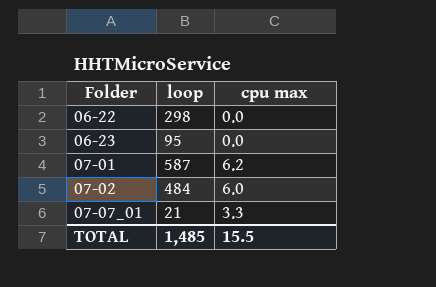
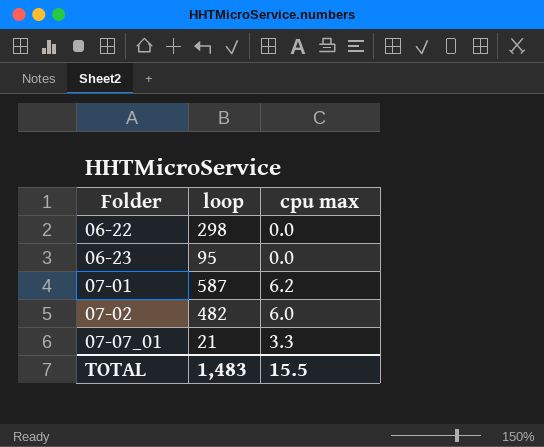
07-02 | loop: 484 -> 482
TOTAL | loop: 1,485 -> 1,483

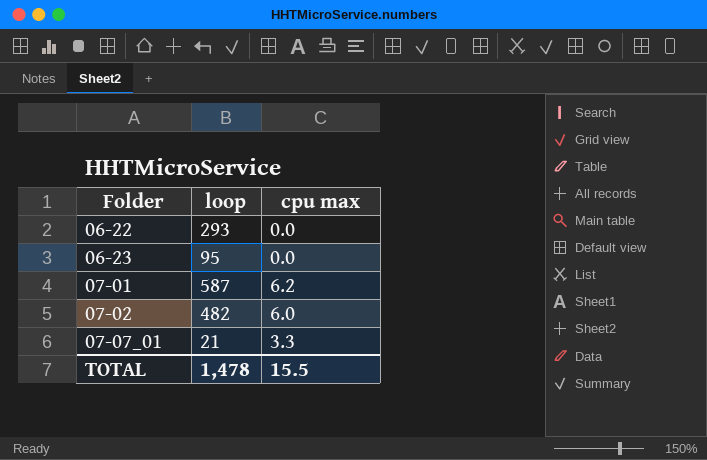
06-22 | loop: 298 -> 293
TOTAL | loop: 1,483 -> 1,478

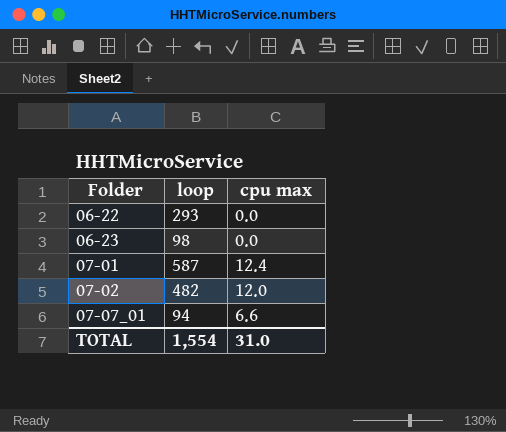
06-23 | loop: 95 -> 98
07-01 | cpu max: 6.2 -> 12.4
07-02 | cpu max: 6.0 -> 12.0
07-07_01 | loop: 21 -> 94
07-07_01 | cpu max: 3.3 -> 6.6
TOTAL | loop: 1,478 -> 1,554
TOTAL | cpu max: 15.5 -> 31.0

